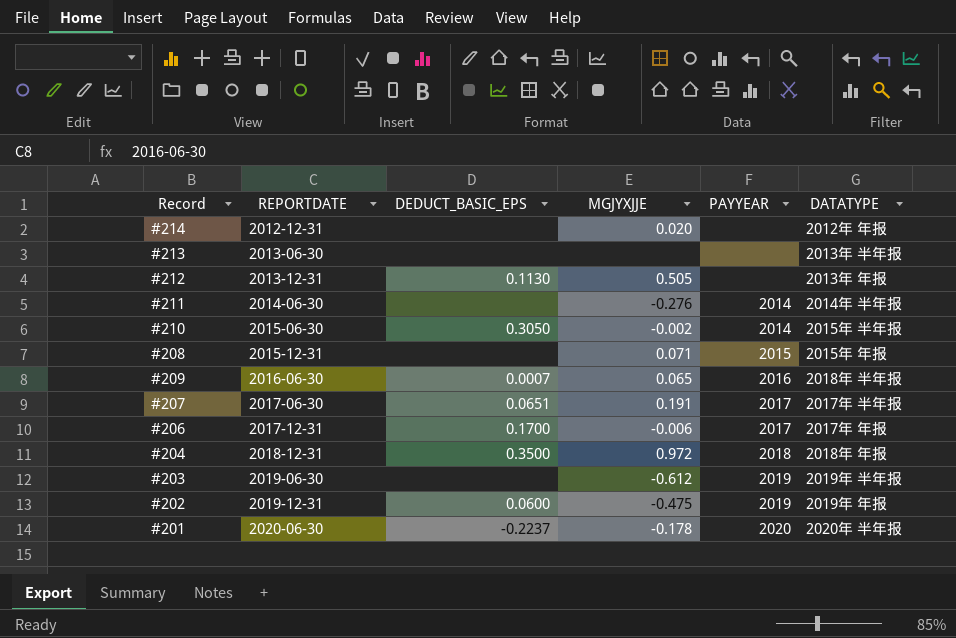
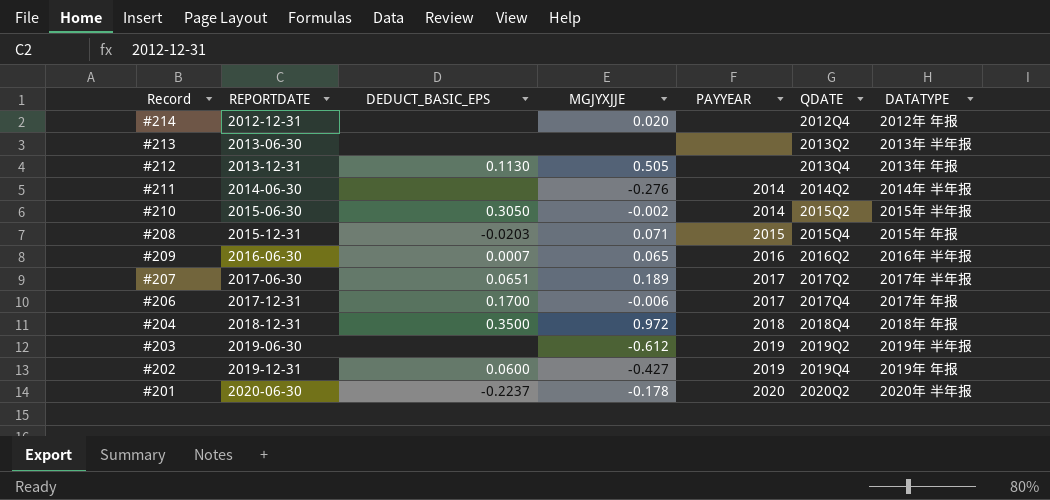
column QDATE | position: none -> 6
#208 | DEDUCT_BASIC_EPS: none -> -0.0203
#209 | DATATYPE: 2018年 半年报 -> 2016年 半年报
#207 | MGJYXJJE: 0.191 -> 0.189
#202 | MGJYXJJE: -0.475 -> -0.427

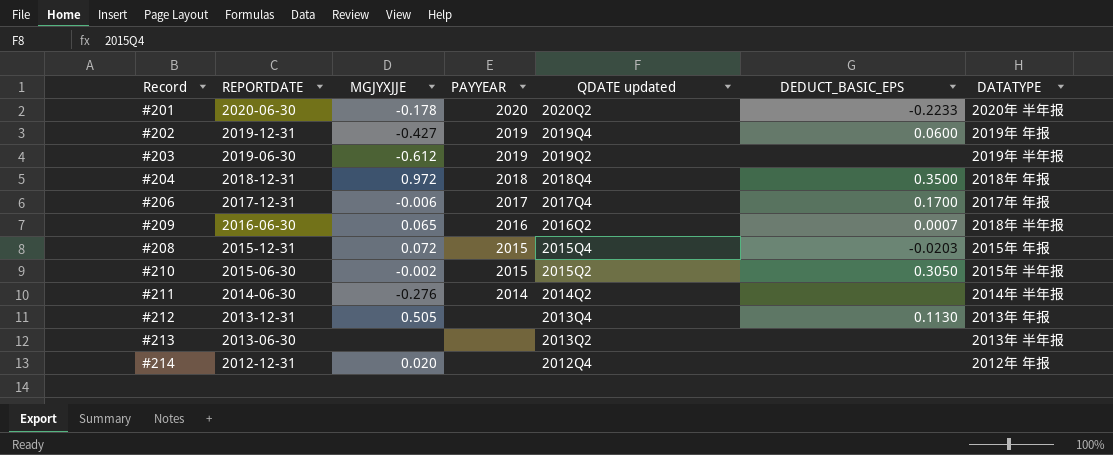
row order: REPORTDATE ascending -> REPORTDATE descending
column name: QDATE -> QDATE updated
column DEDUCT_BASIC_EPS | position: 3 -> 6
row #207: 2017-06-30 | 0.0651 | 0.189 | 2017 | 2017Q2 | 2017年 半年报 -> none
#201 | DEDUCT_BASIC_EPS: -0.2237 -> -0.2233
#209 | DATATYPE: 2016年 半年报 -> 2018年 半年报
#208 | MGJYXJJE: 0.071 -> 0.072
#210 | PAYYEAR: 2014 -> 2015

